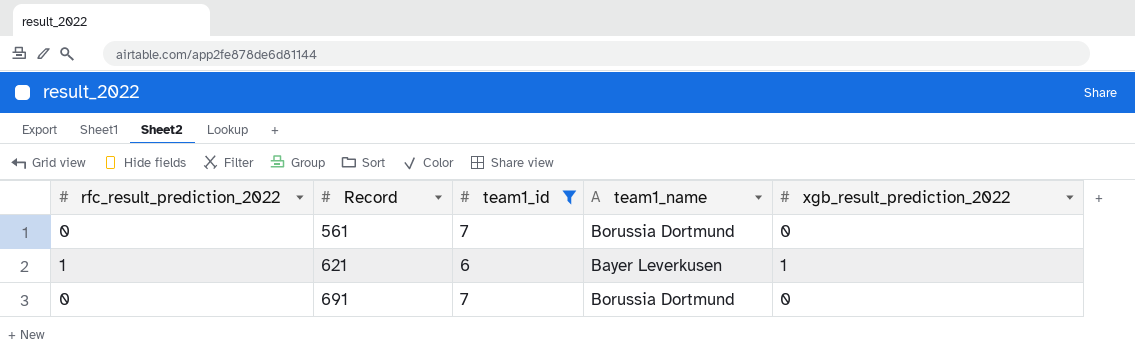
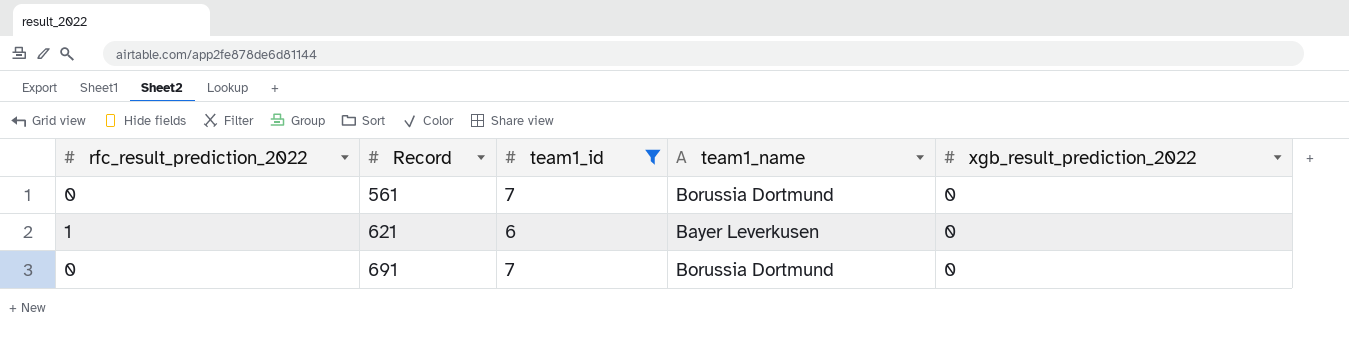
621 | xgb_result_prediction_2022: 1 -> 0

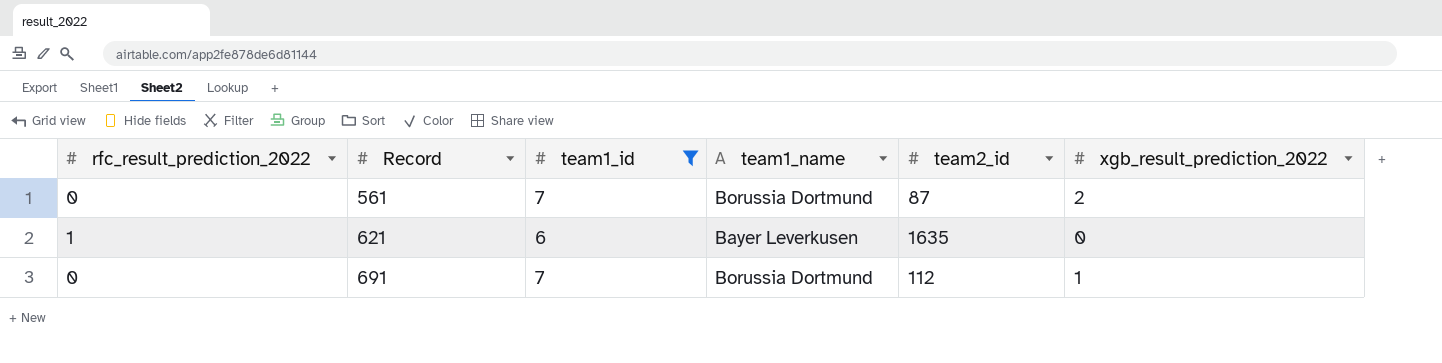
column team2_id | position: none -> 5
561 | xgb_result_prediction_2022: 0 -> 2
691 | xgb_result_prediction_2022: 0 -> 1

